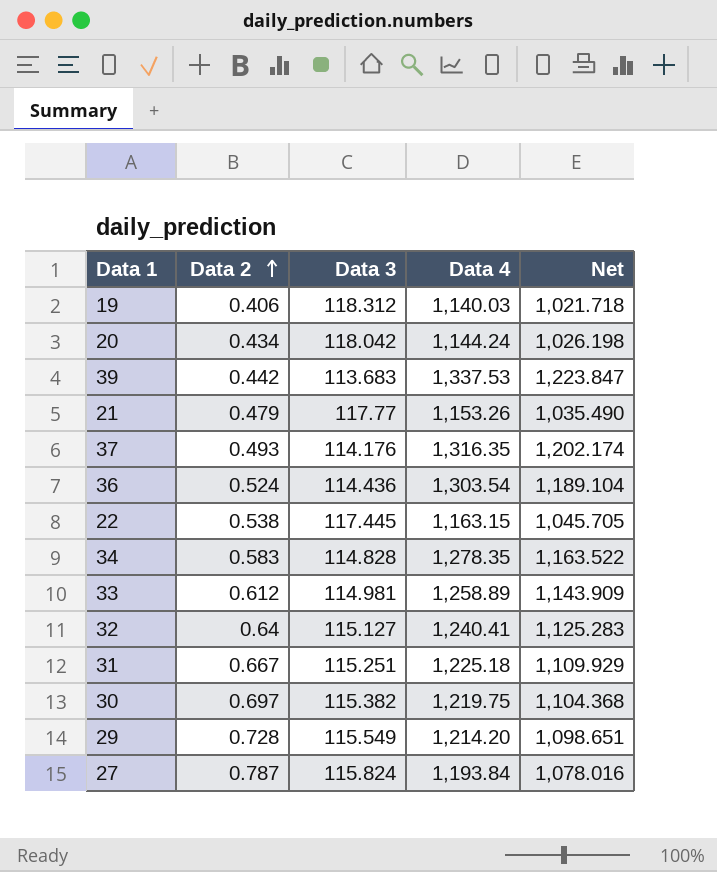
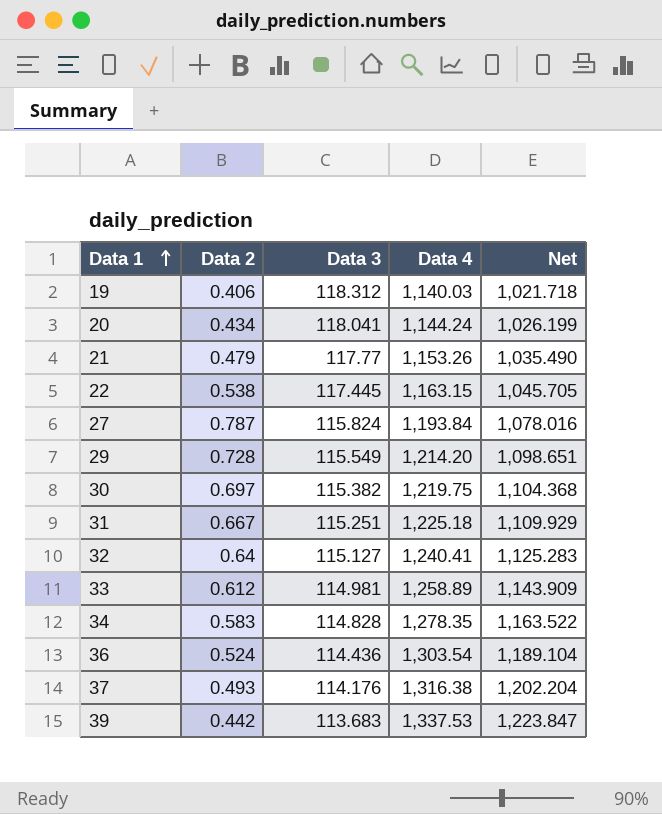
row order: Data 2 ascending -> Data 1 ascending
20 | Data 3: 118.042 -> 118.041
20 | Net: 1,026.198 -> 1,026.199
37 | Data 4: 1,316.35 -> 1,316.38
37 | Net: 1,202.174 -> 1,202.204

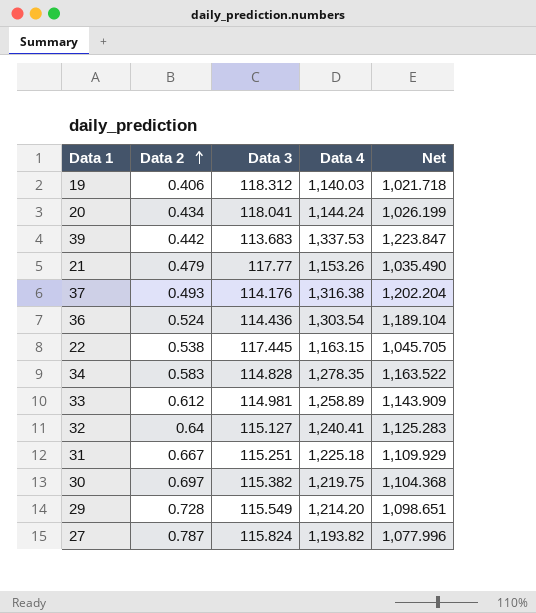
row order: Data 1 ascending -> Data 2 ascending
27 | Data 4: 1,193.84 -> 1,193.82
27 | Net: 1,078.016 -> 1,077.996

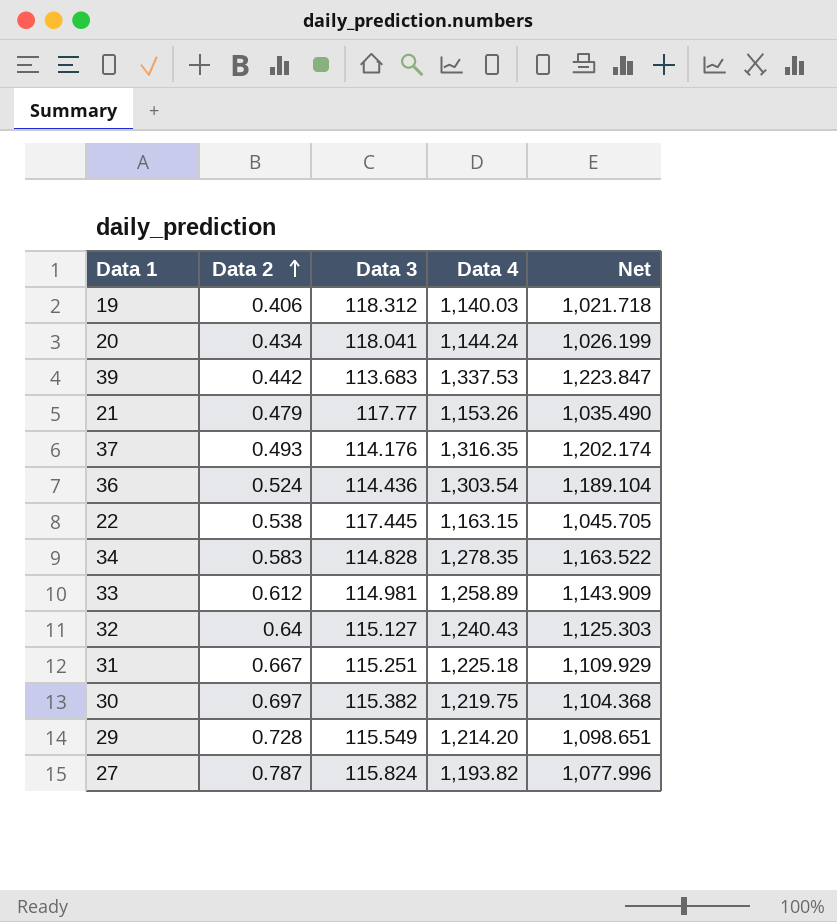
37 | Data 4: 1,316.38 -> 1,316.35
37 | Net: 1,202.204 -> 1,202.174
32 | Data 4: 1,240.41 -> 1,240.43
32 | Net: 1,125.283 -> 1,125.303

